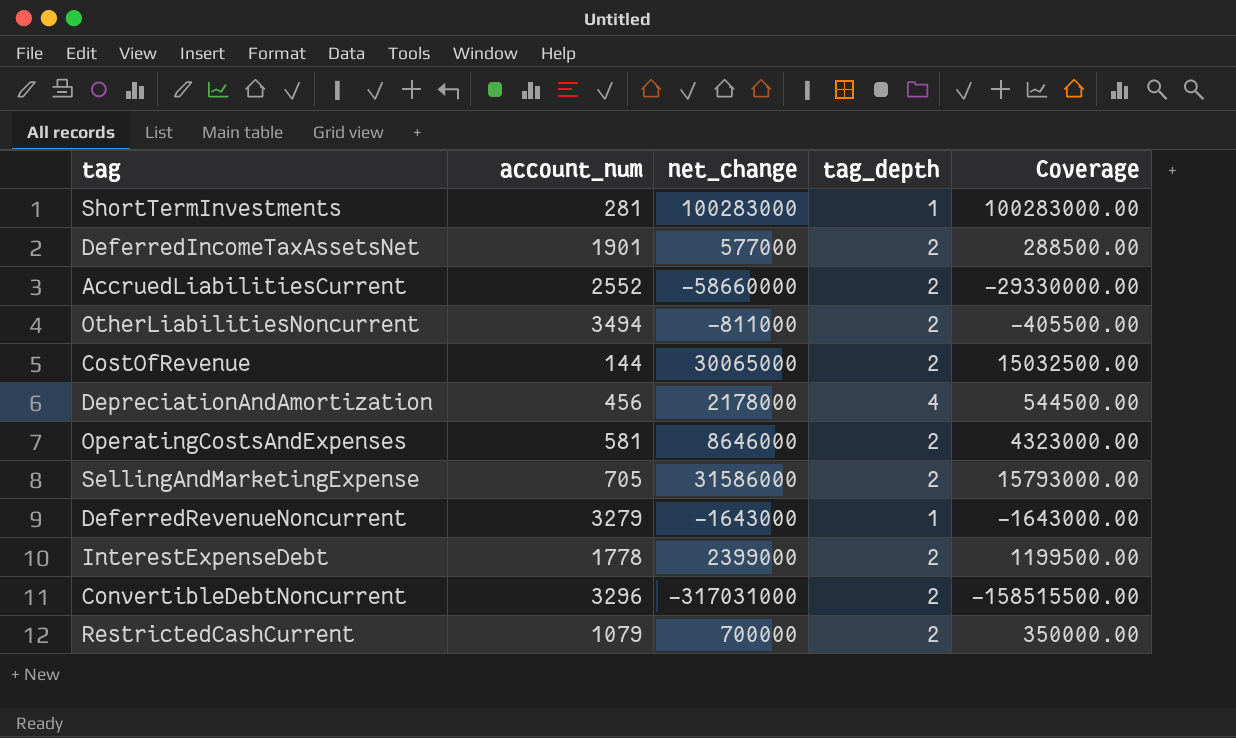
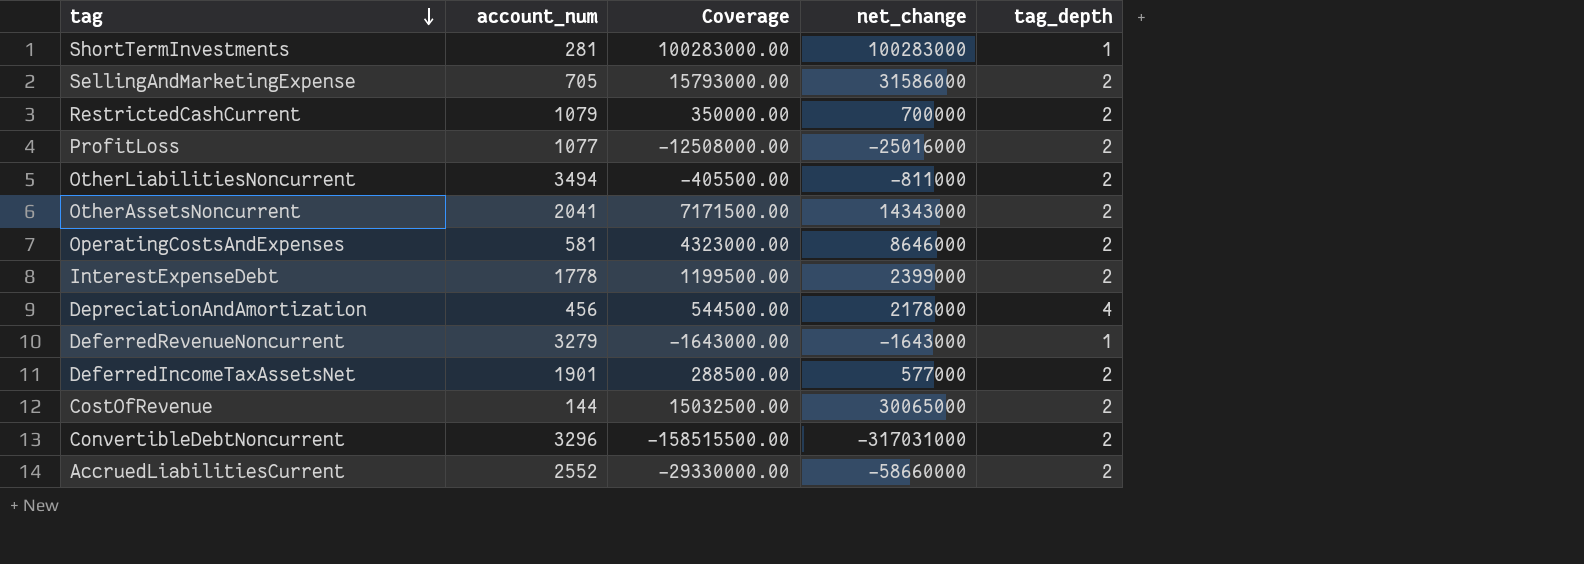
row order: none -> tag descending
column Coverage | position: 5 -> 3
row ProfitLoss: none -> 1077 | -12508000.00 | -25016000 | 2
row OtherAssetsNoncurrent: none -> 2041 | 7171500.00 | 14343000 | 2

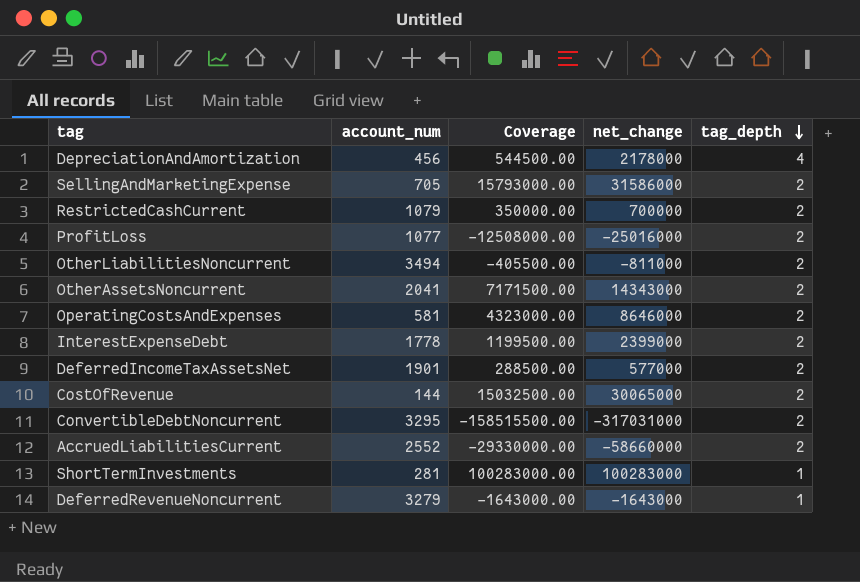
row order: tag descending -> tag_depth descending
ConvertibleDebtNoncurrent | account_num: 3296 -> 3295

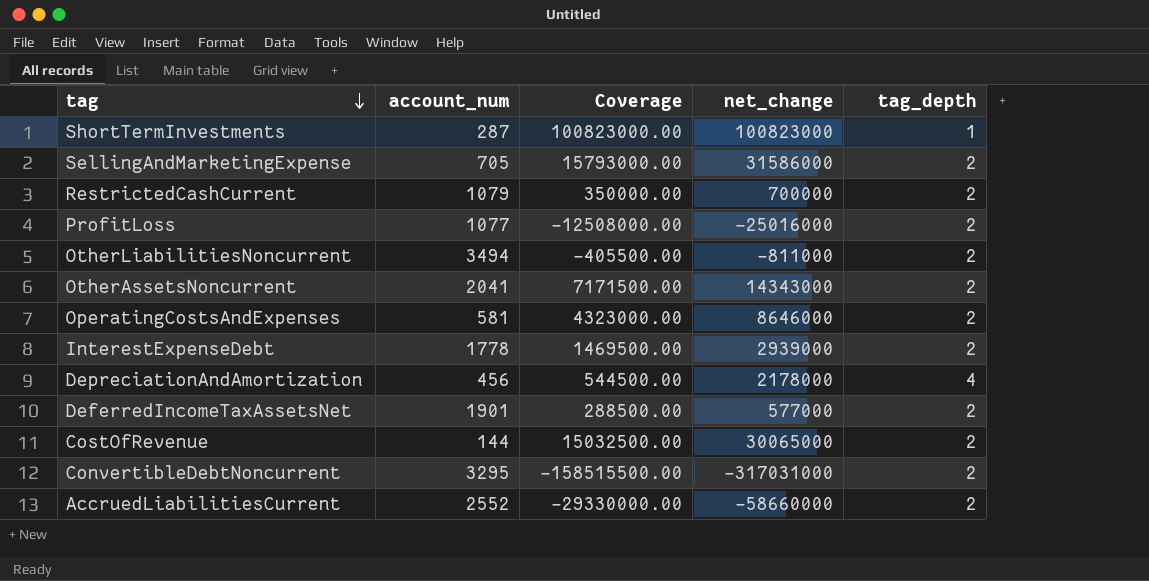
row order: tag_depth descending -> tag descending
row DeferredRevenueNoncurrent: 3279 | -1643000.00 | -1643000 | 1 -> none
ShortTermInvestments | account_num: 281 -> 287
ShortTermInvestments | Coverage: 100283000.00 -> 100823000.00
ShortTermInvestments | net_change: 100283000 -> 100823000
InterestExpenseDebt | Coverage: 1199500.00 -> 1469500.00
InterestExpenseDebt | net_change: 2399000 -> 2939000

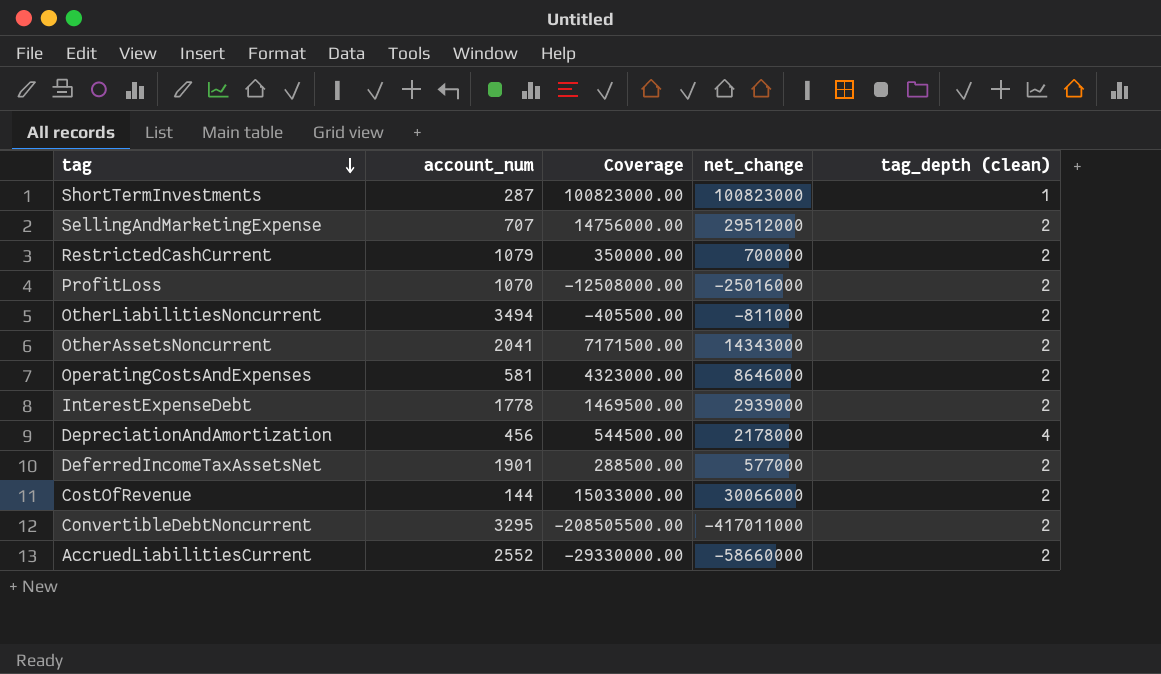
column name: tag_depth -> tag_depth (clean)
SellingAndMarketingExpense | account_num: 705 -> 707
SellingAndMarketingExpense | Coverage: 15793000.00 -> 14756000.00
SellingAndMarketingExpense | net_change: 31586000 -> 29512000
ProfitLoss | account_num: 1077 -> 1070
CostOfRevenue | Coverage: 15032500.00 -> 15033000.00
CostOfRevenue | net_change: 30065000 -> 30066000
ConvertibleDebtNoncurrent | Coverage: -158515500.00 -> -208505500.00
ConvertibleDebtNoncurrent | net_change: -317031000 -> -417011000

